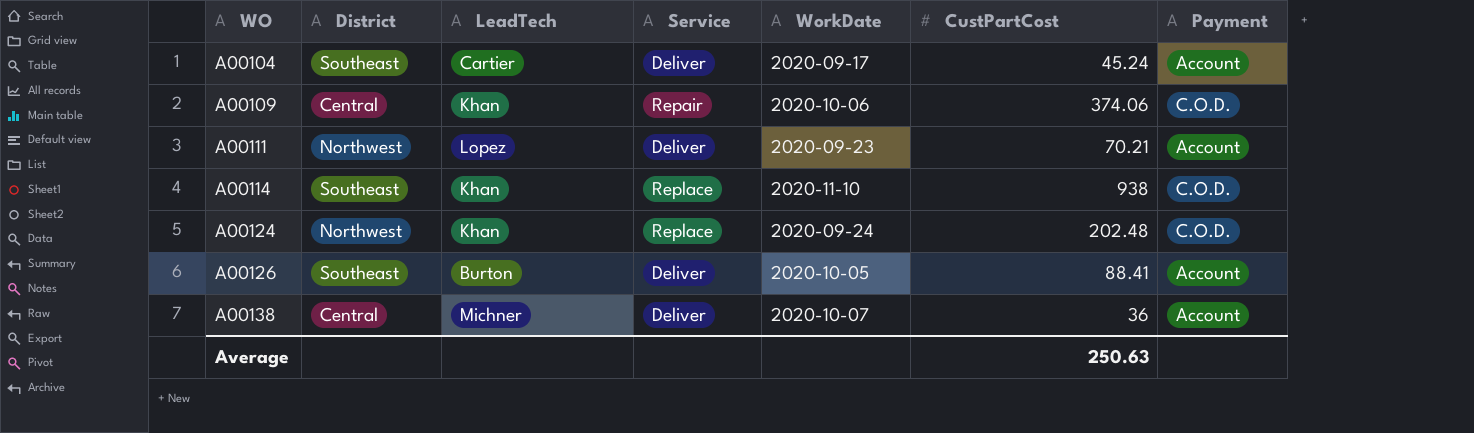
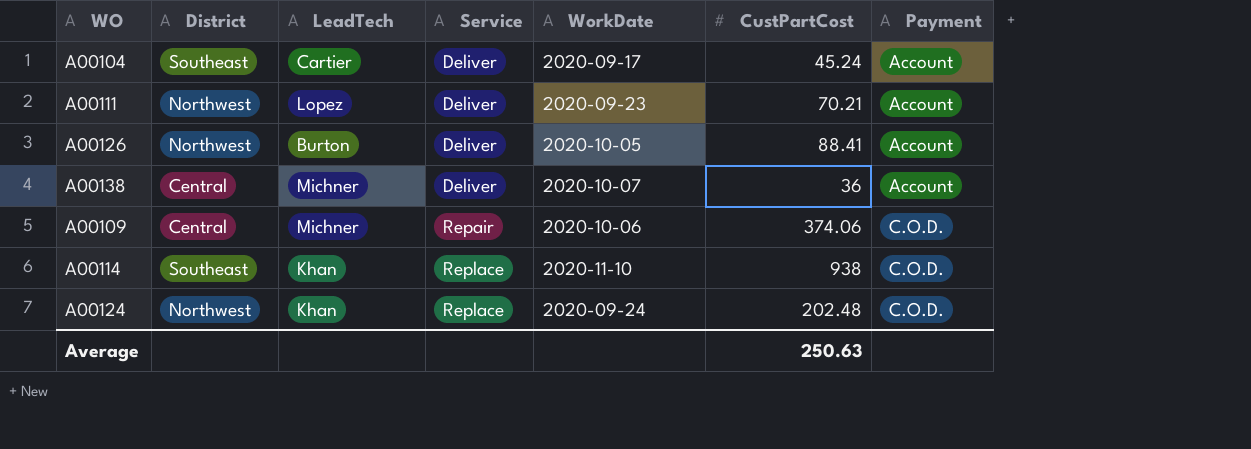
row order: WO ascending -> Service ascending
A00126 | District: Southeast -> Northwest
A00109 | LeadTech: Khan -> Michner

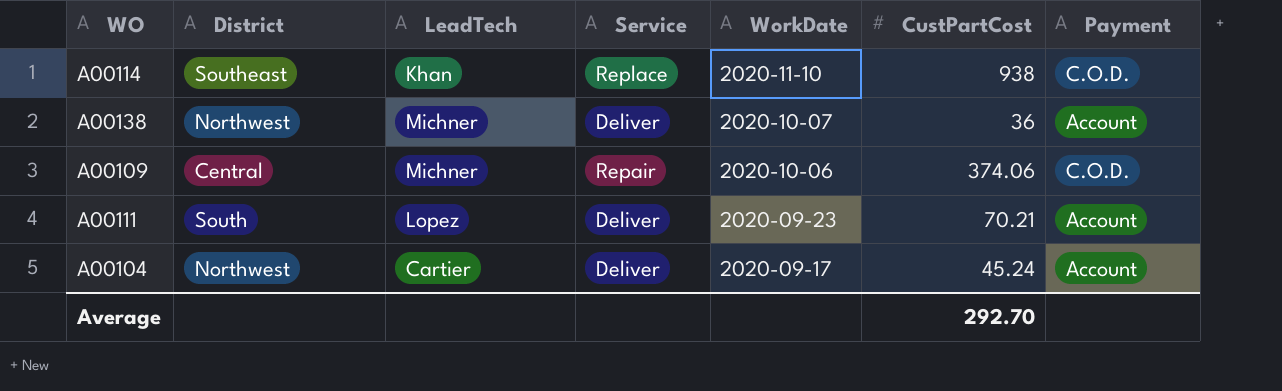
row order: Service ascending -> WorkDate descending
row A00126: Northwest | Burton | Deliver | 2020-10-05 | 88.41 | Account -> none
row A00124: Northwest | Khan | Replace | 2020-09-24 | 202.48 | C.O.D. -> none
A00138 | District: Central -> Northwest
A00111 | District: Northwest -> South
A00104 | District: Southeast -> Northwest
Average | CustPartCost: 250.63 -> 292.70

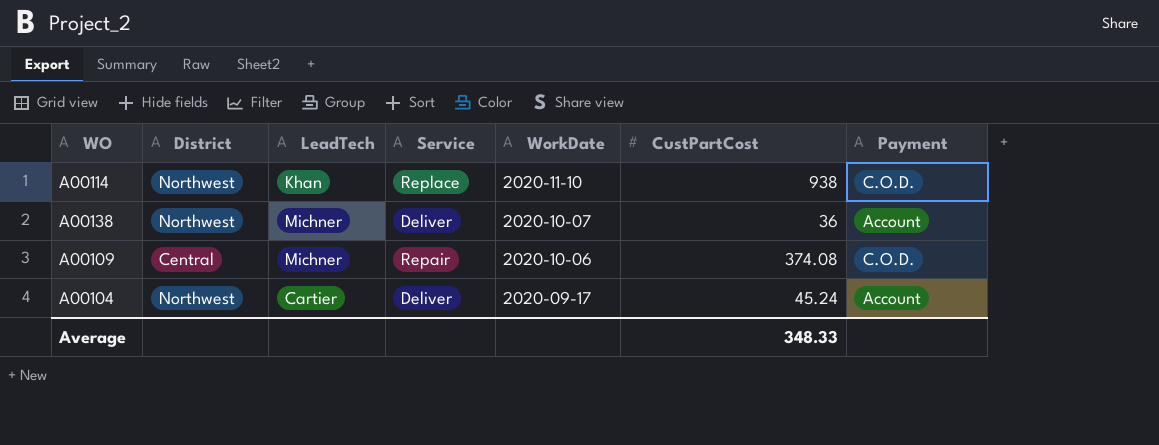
row A00111: South | Lopez | Deliver | 2020-09-23 | 70.21 | Account -> none
A00114 | District: Southeast -> Northwest
A00109 | CustPartCost: 374.06 -> 374.08
Average | CustPartCost: 292.70 -> 348.33

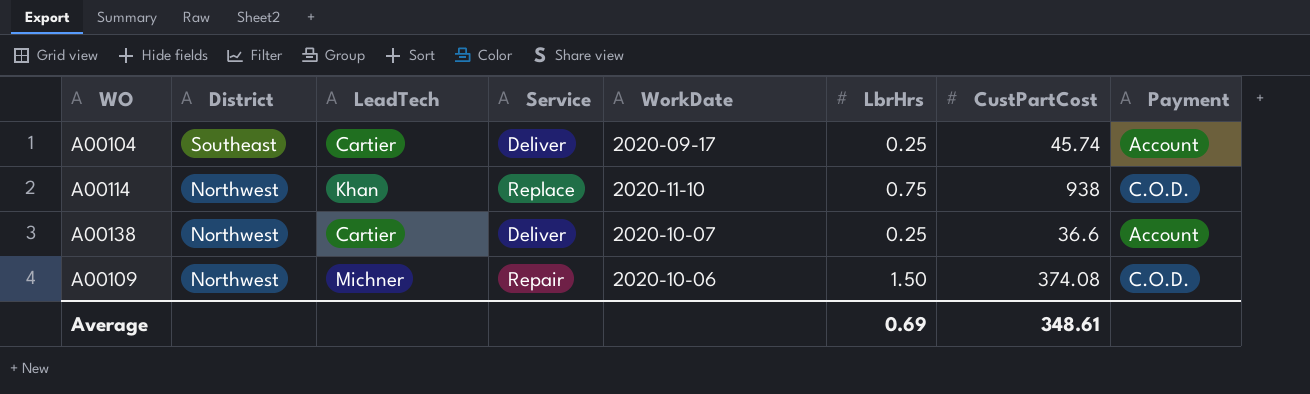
row order: WorkDate descending -> District descending
column LbrHrs | position: none -> 6
A00104 | District: Northwest -> Southeast
A00104 | CustPartCost: 45.24 -> 45.74
A00138 | LeadTech: Michner -> Cartier
A00138 | CustPartCost: 36 -> 36.6
A00109 | District: Central -> Northwest
Average | CustPartCost: 348.33 -> 348.61

